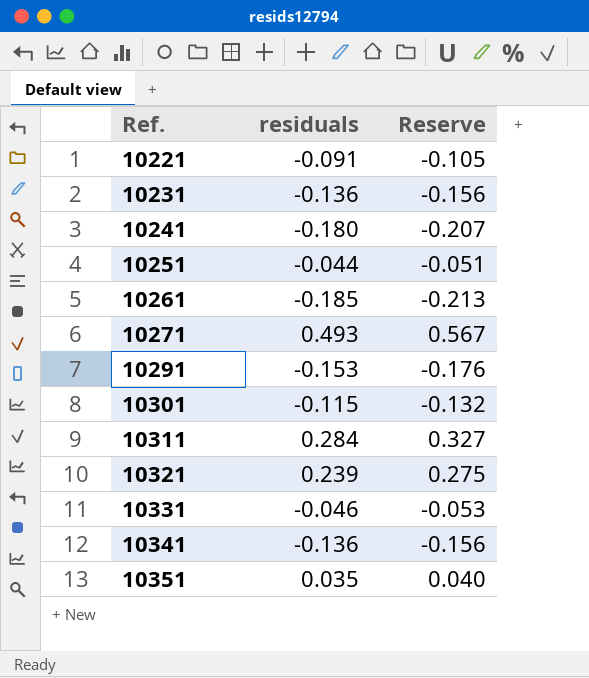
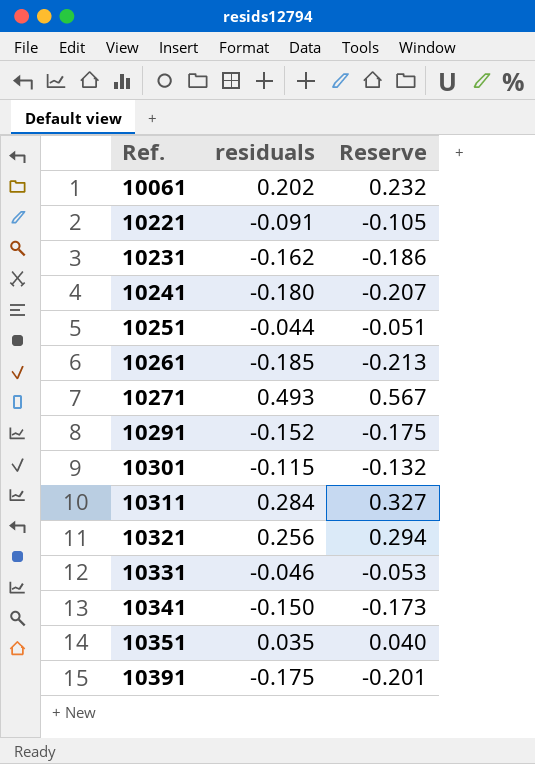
row 10061: none -> 0.202 | 0.232
10231 | residuals: -0.136 -> -0.162
10231 | Reserve: -0.156 -> -0.186
10291 | residuals: -0.153 -> -0.152
10291 | Reserve: -0.176 -> -0.175
10321 | residuals: 0.239 -> 0.256
10321 | Reserve: 0.275 -> 0.294
10341 | residuals: -0.136 -> -0.150
10341 | Reserve: -0.156 -> -0.173
row 10391: none -> -0.175 | -0.201

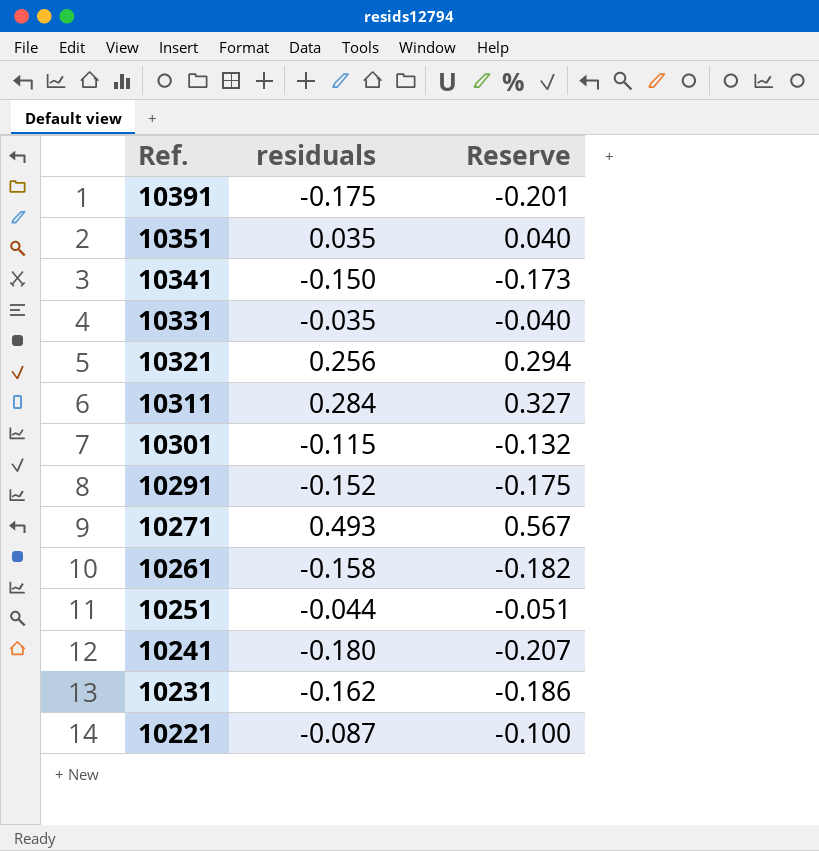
row order: Ref. ascending -> Ref. descending
row 10061: 0.202 | 0.232 -> none
10331 | residuals: -0.046 -> -0.035
10331 | Reserve: -0.053 -> -0.040
10261 | residuals: -0.185 -> -0.158
10261 | Reserve: -0.213 -> -0.182
10221 | residuals: -0.091 -> -0.087
10221 | Reserve: -0.105 -> -0.100

